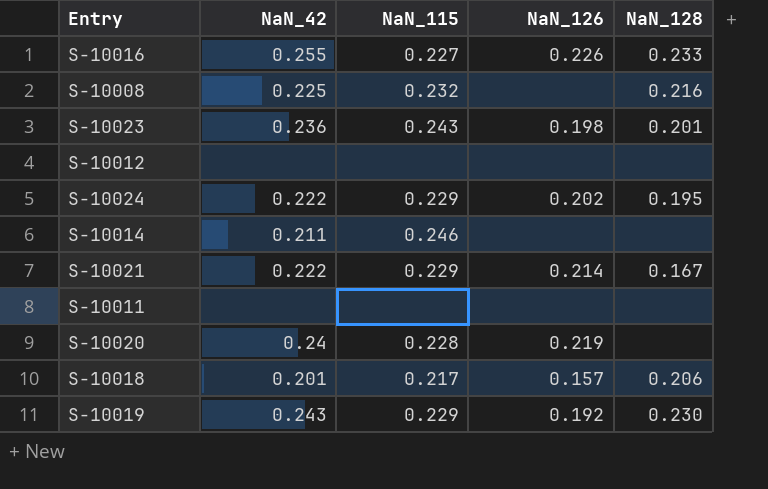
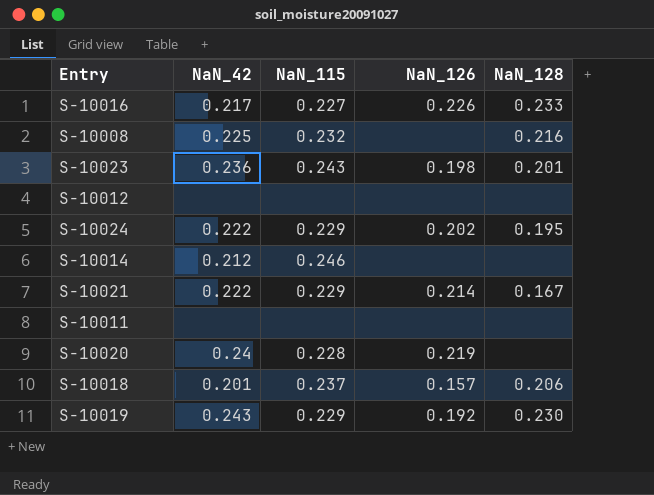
S-10016 | NaN_42: 0.255 -> 0.217
S-10014 | NaN_42: 0.211 -> 0.212
S-10018 | NaN_115: 0.217 -> 0.237

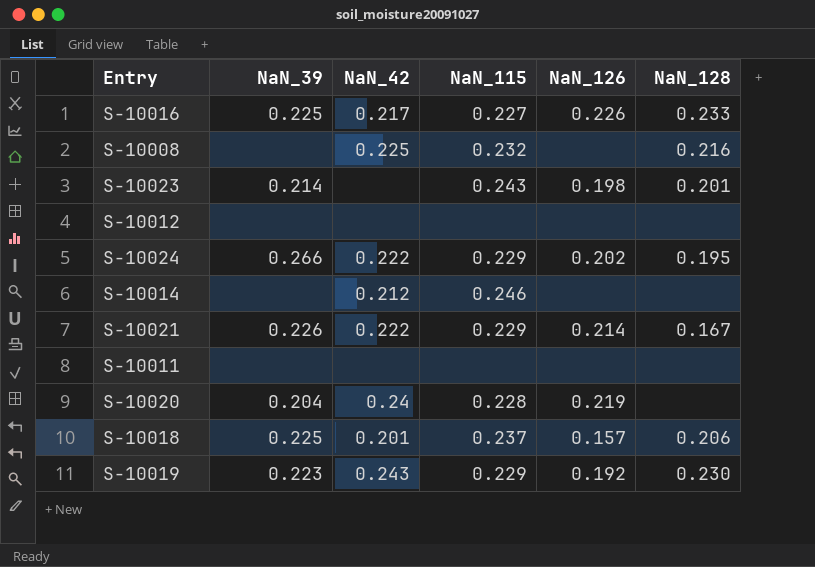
column NaN_39 | position: none -> 2
S-10023 | NaN_42: 0.236 -> none

